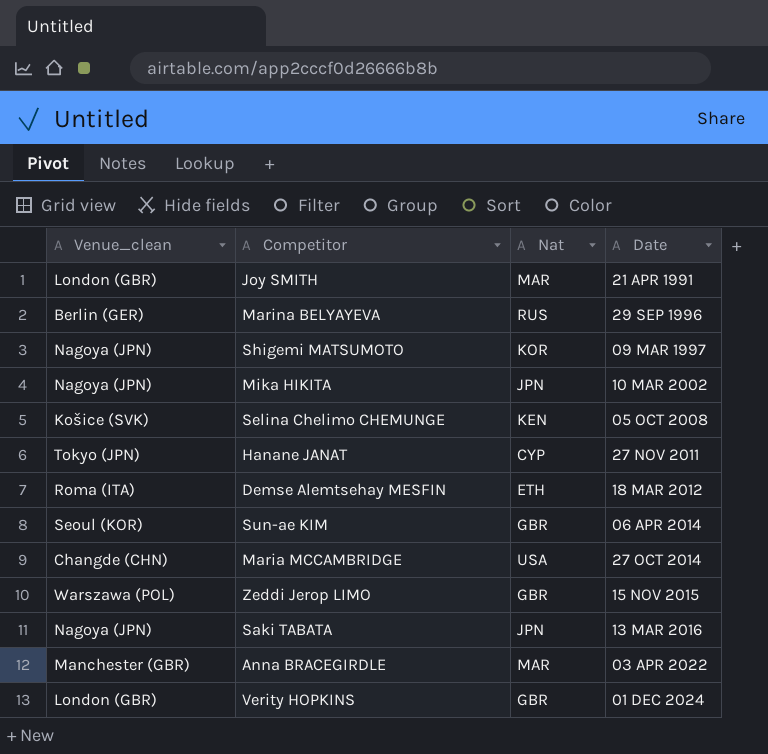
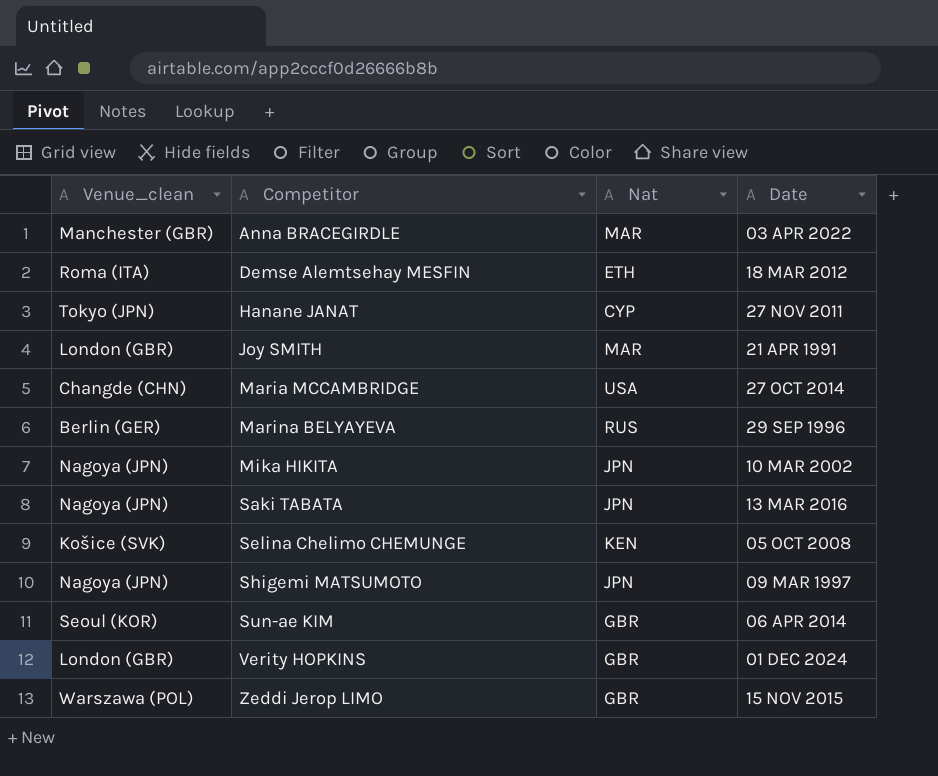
row order: Date ascending -> Competitor ascending
Shigemi MATSUMOTO | Nat: KOR -> JPN

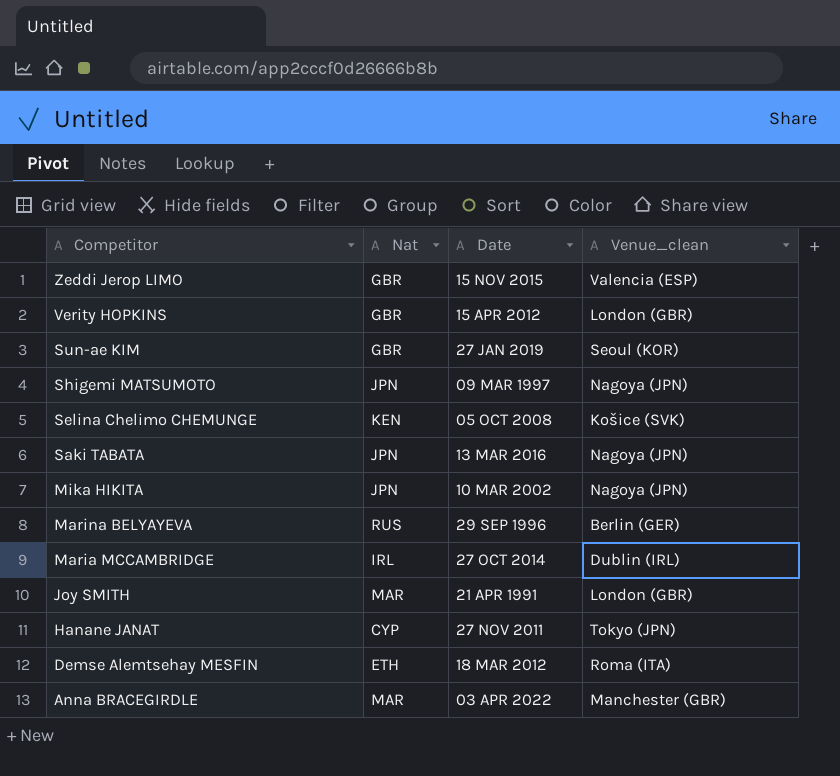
row order: Competitor ascending -> Competitor descending
column Venue_clean | position: 1 -> 4
Zeddi Jerop LIMO | Venue_clean: Warszawa (POL) -> Valencia (ESP)
Verity HOPKINS | Date: 01 DEC 2024 -> 15 APR 2012
Sun-ae KIM | Date: 06 APR 2014 -> 27 JAN 2019
Maria MCCAMBRIDGE | Nat: USA -> IRL
Maria MCCAMBRIDGE | Venue_clean: Changde (CHN) -> Dublin (IRL)

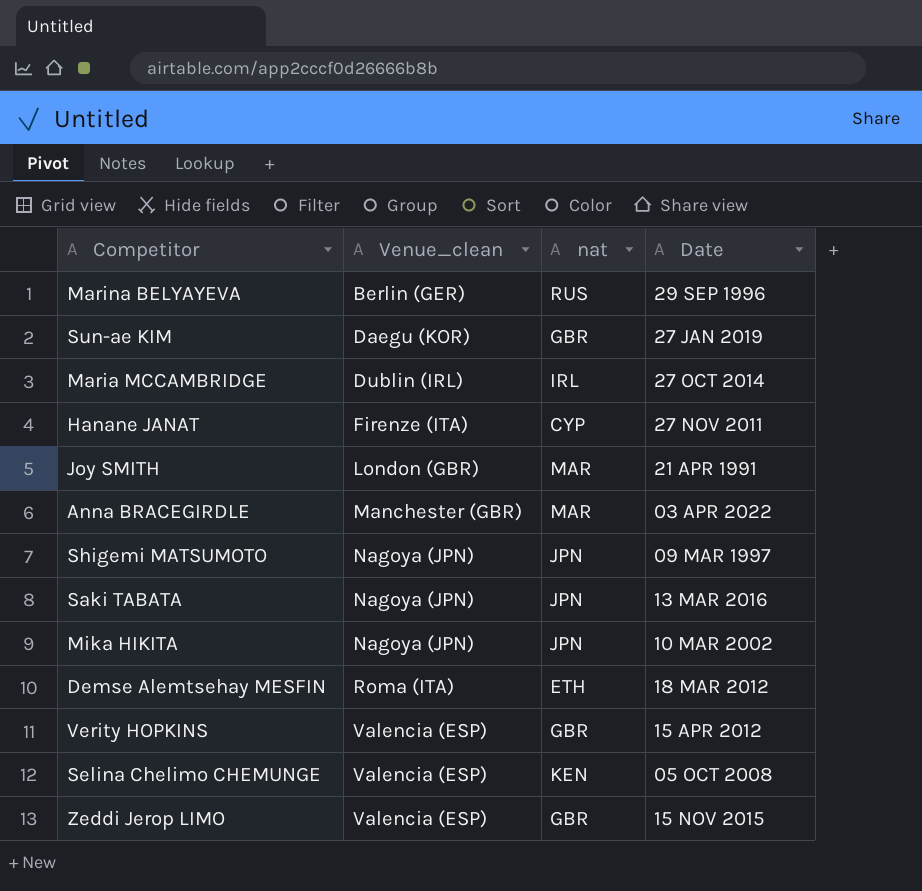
row order: Competitor descending -> Venue_clean ascending
column Venue_clean | position: 4 -> 2
column name: Nat -> nat
Sun-ae KIM | Venue_clean: Seoul (KOR) -> Daegu (KOR)
Hanane JANAT | Venue_clean: Tokyo (JPN) -> Firenze (ITA)
Verity HOPKINS | Venue_clean: London (GBR) -> Valencia (ESP)
Selina Chelimo CHEMUNGE | Venue_clean: Košice (SVK) -> Valencia (ESP)

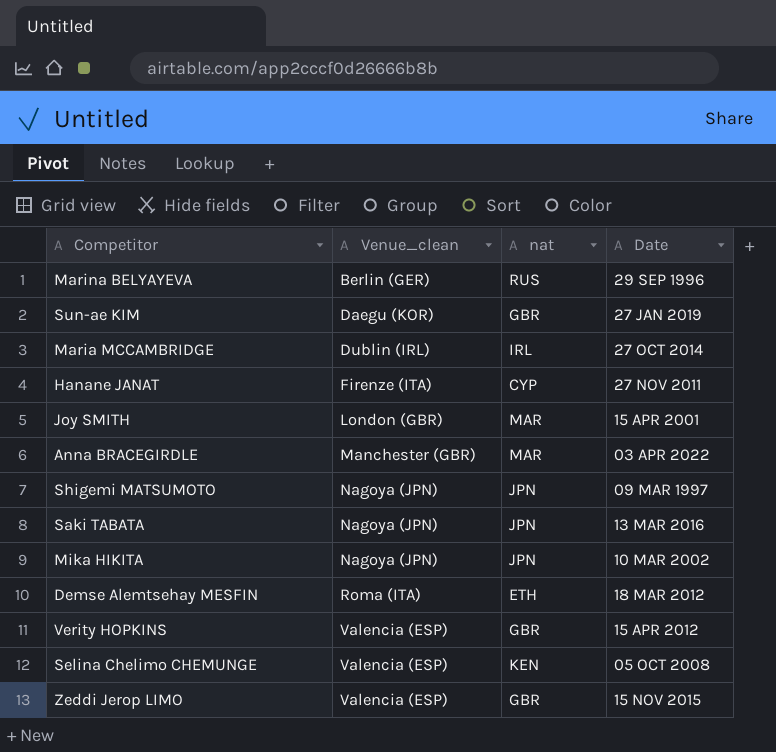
Joy SMITH | Date: 21 APR 1991 -> 15 APR 2001

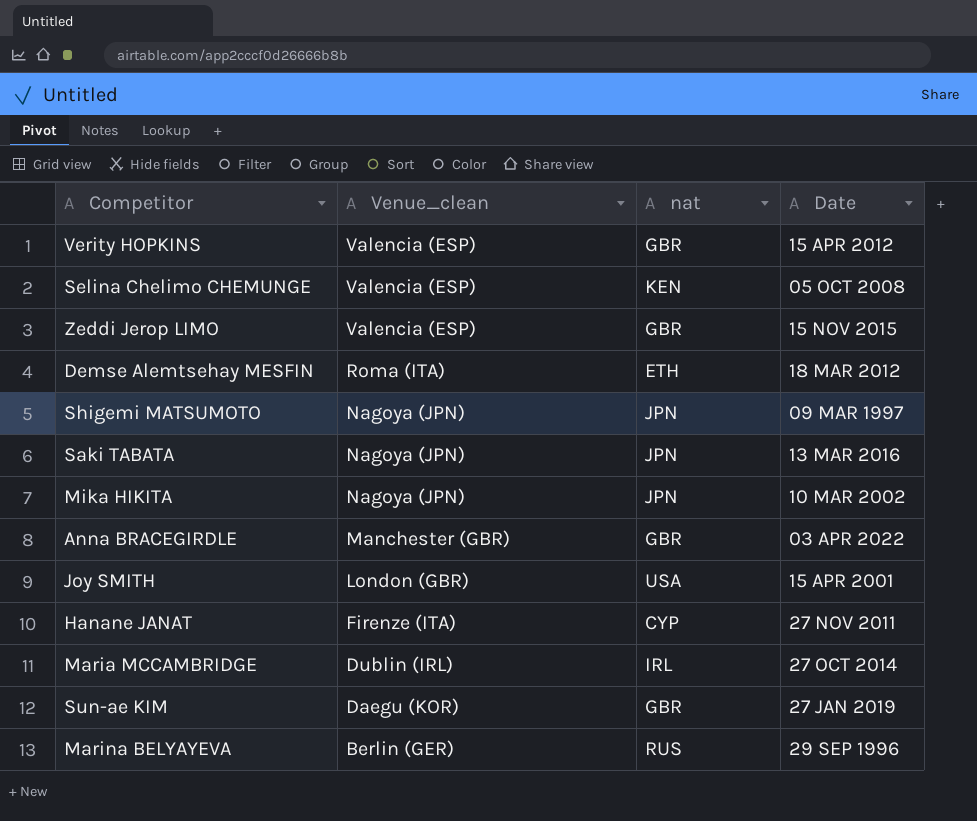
row order: Venue_clean ascending -> Venue_clean descending
Anna BRACEGIRDLE | nat: MAR -> GBR
Joy SMITH | nat: MAR -> USA

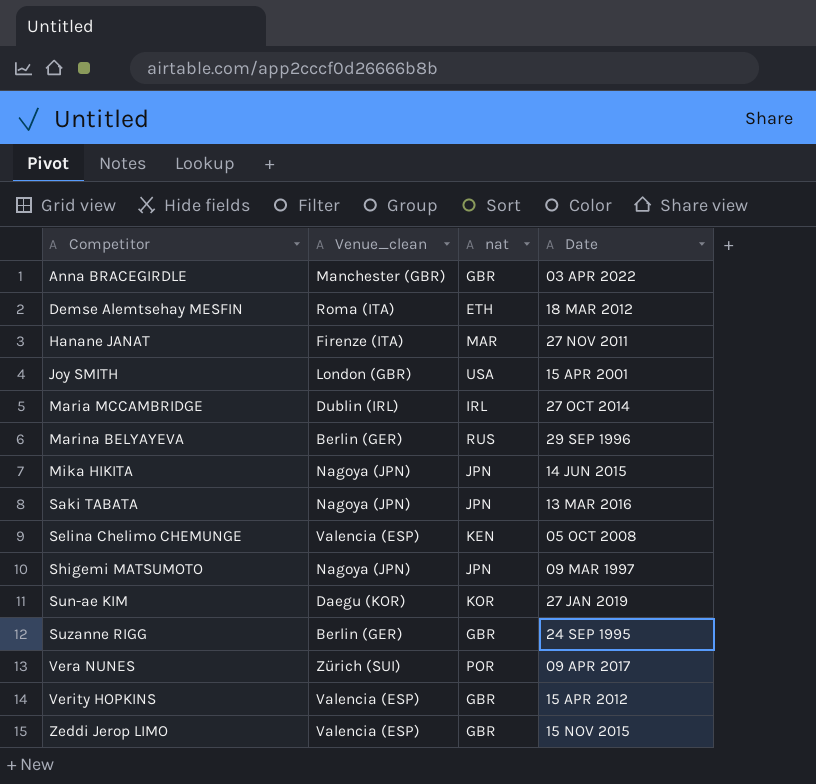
row order: Venue_clean descending -> Competitor ascending
Hanane JANAT | nat: CYP -> MAR
Mika HIKITA | Date: 10 MAR 2002 -> 14 JUN 2015
Sun-ae KIM | nat: GBR -> KOR
row Suzanne RIGG: none -> Berlin (GER) | GBR | 24 SEP 1995
row Vera NUNES: none -> Zürich (SUI) | POR | 09 APR 2017

